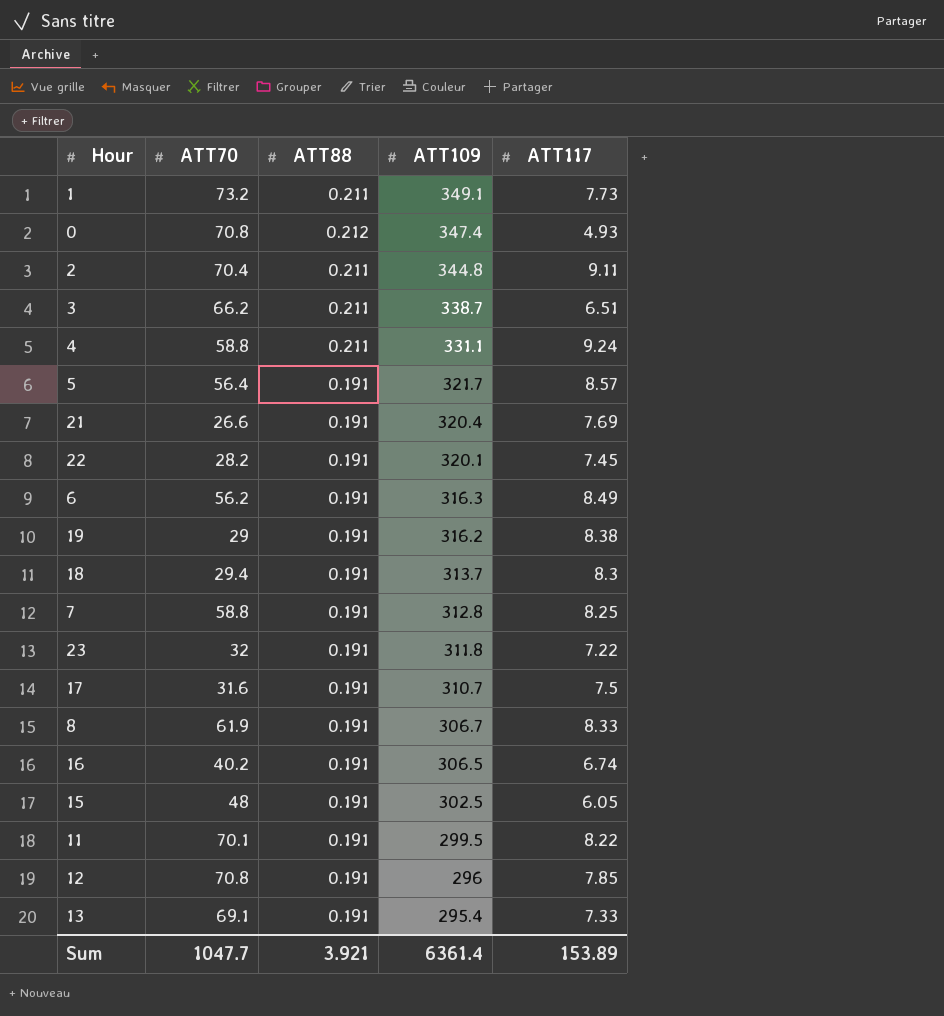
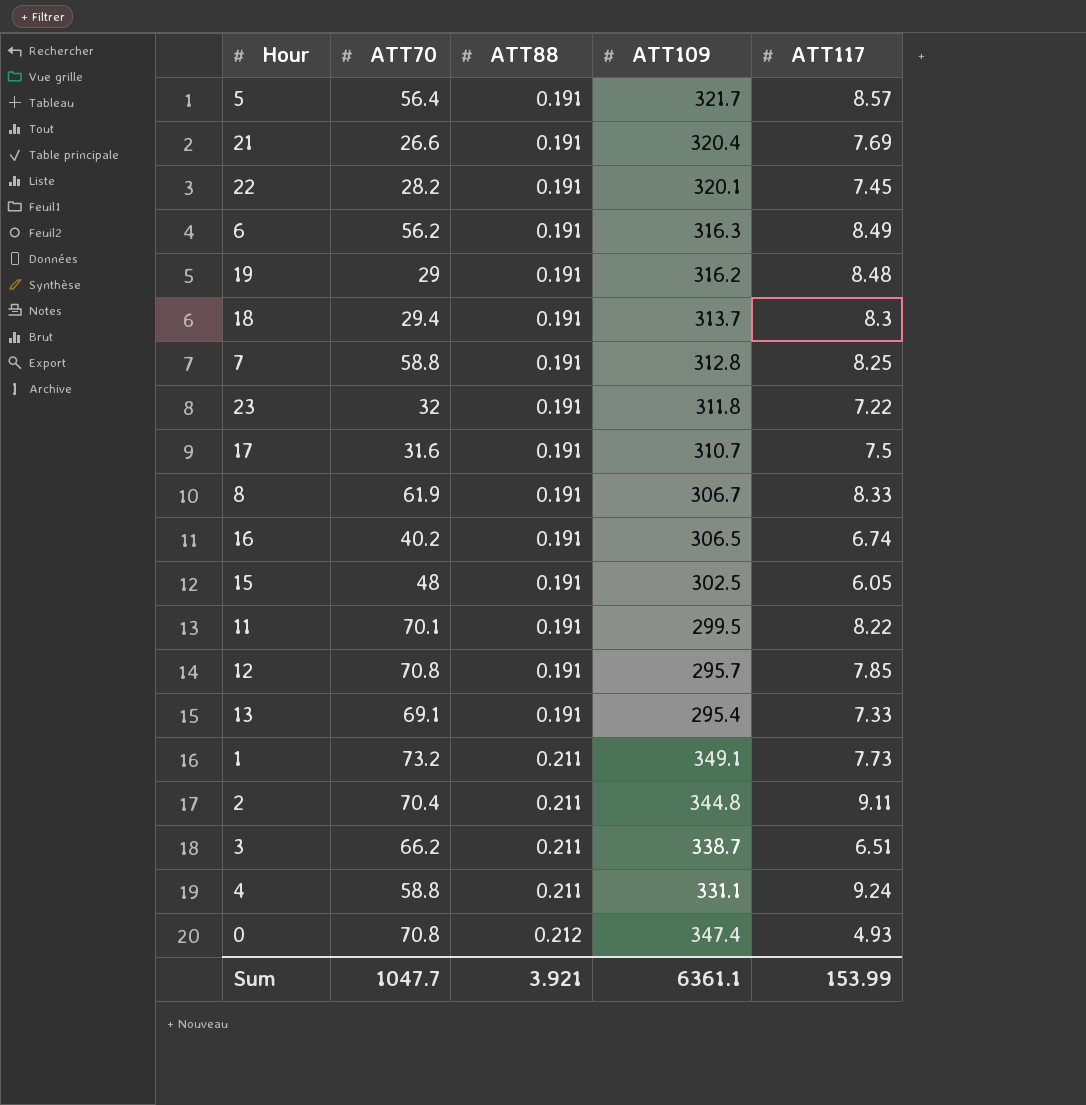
row order: ATT109 descending -> ATT88 ascending
19 | ATT117: 8.38 -> 8.48
12 | ATT109: 296 -> 295.7
Sum | ATT109: 6361.4 -> 6361.1
Sum | ATT117: 153.89 -> 153.99

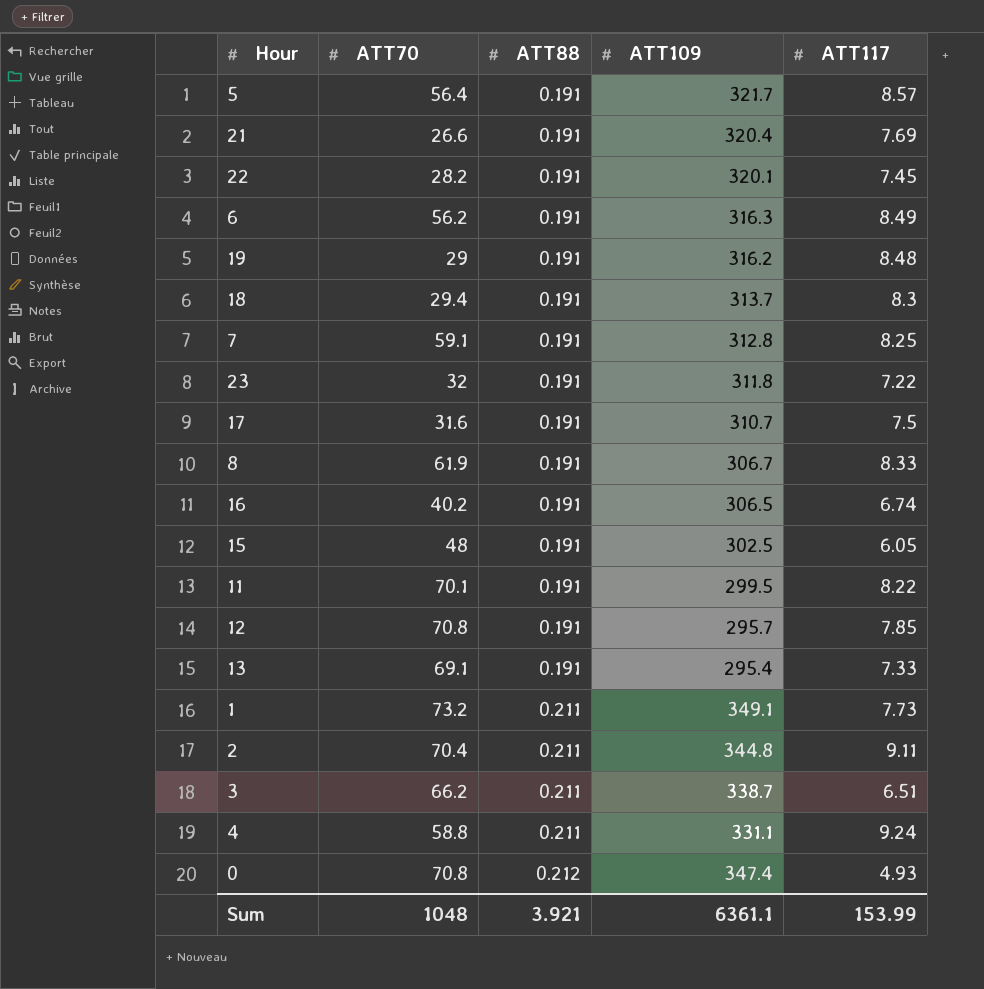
7 | ATT70: 58.8 -> 59.1
Sum | ATT70: 1047.7 -> 1048

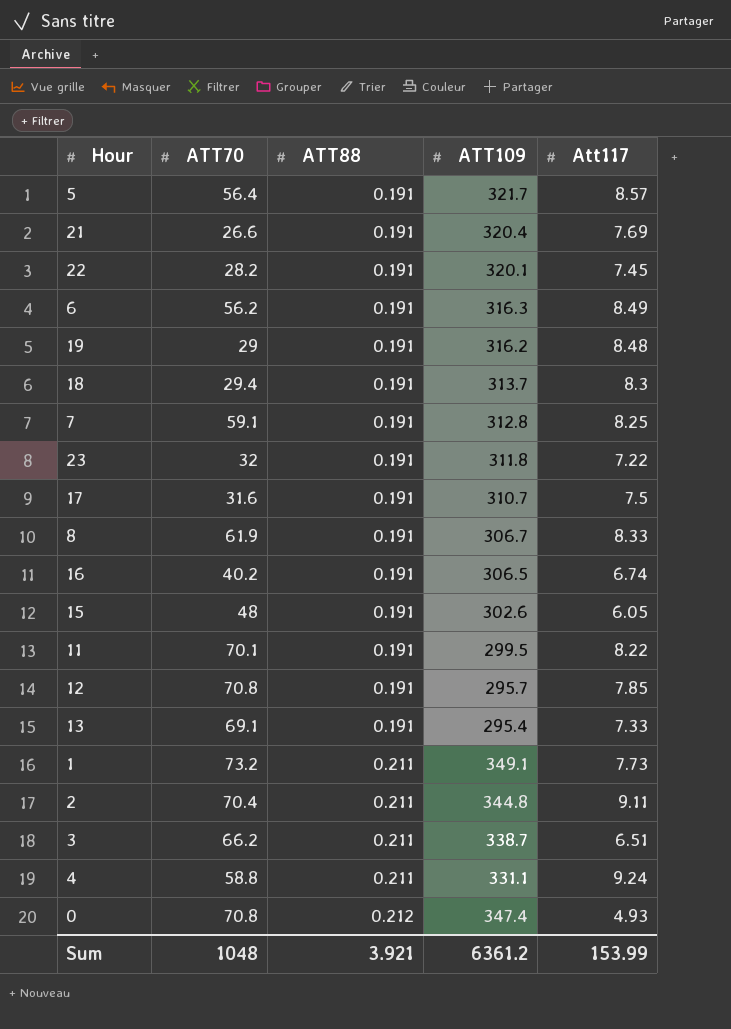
column name: ATT117 -> Att117
15 | ATT109: 302.5 -> 302.6
Sum | ATT109: 6361.1 -> 6361.2

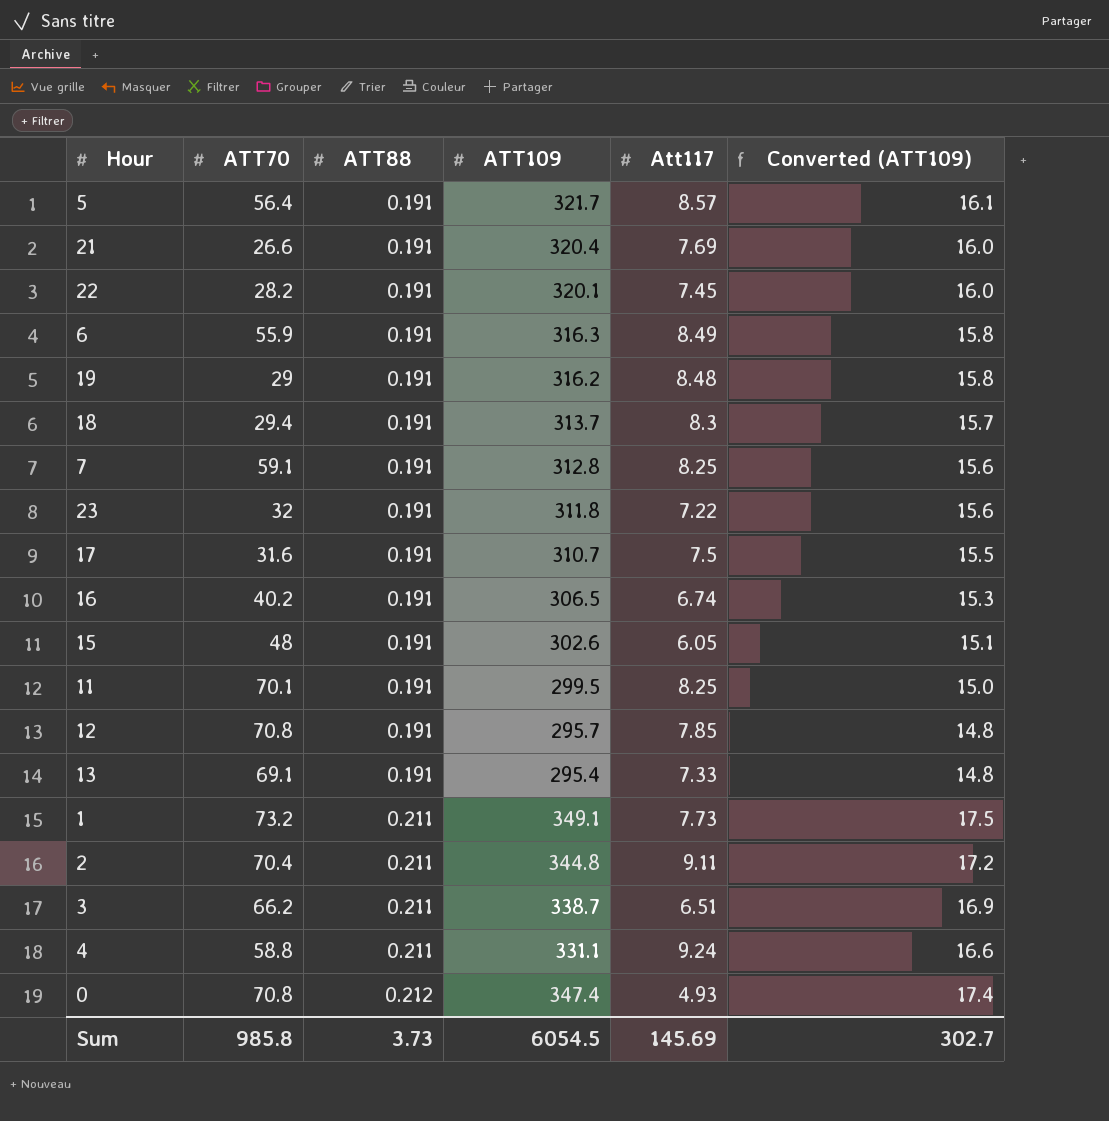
column Converted (ATT109) | formula: none -> [ATT109] * 0.05
row 8: 61.9 | 0.191 | 306.7 | 8.33 -> none
6 | ATT70: 56.2 -> 55.9
11 | Att117: 8.22 -> 8.25
Sum | ATT70: 1048 -> 985.8
Sum | ATT88: 3.921 -> 3.73
Sum | ATT109: 6361.2 -> 6054.5
Sum | Att117: 153.99 -> 145.69

